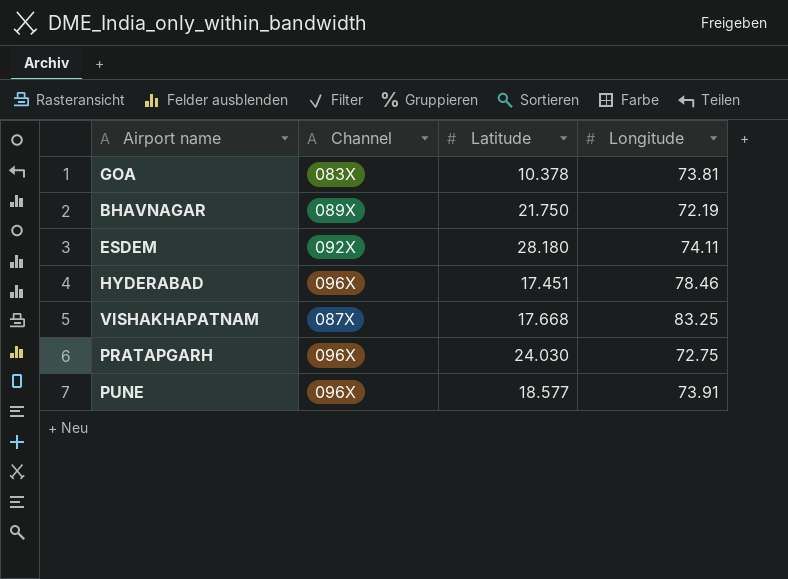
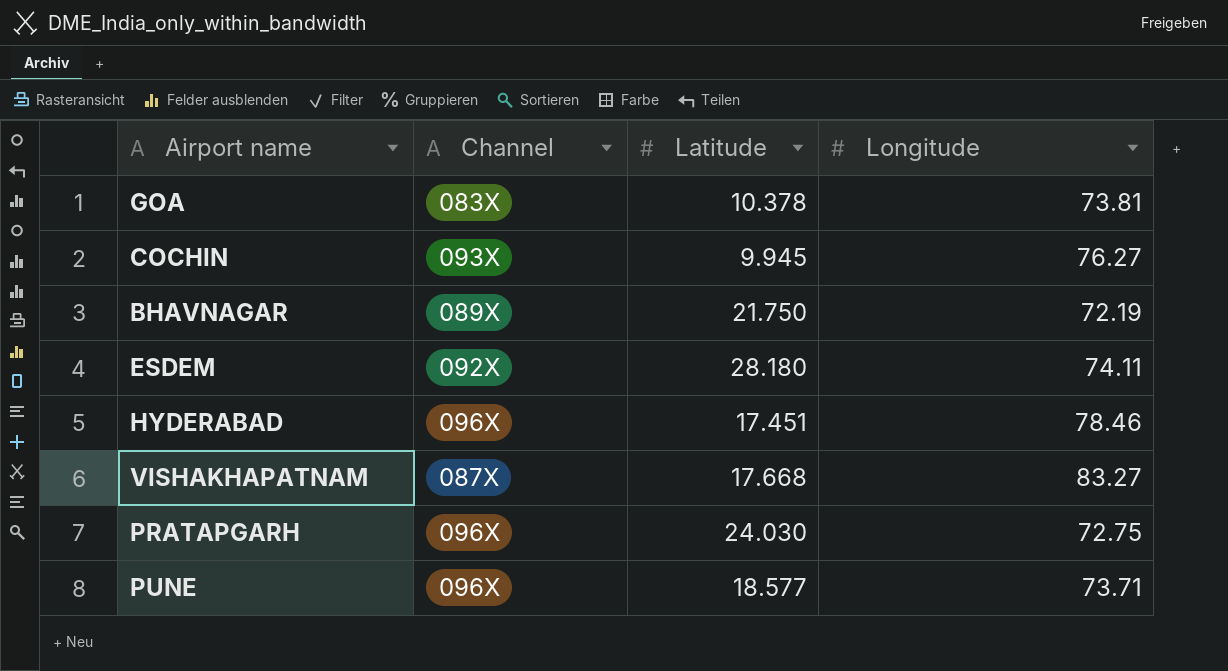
row COCHIN: none -> 093X | 9.945 | 76.27
VISHAKHAPATNAM | Longitude: 83.25 -> 83.27
PUNE | Longitude: 73.91 -> 73.71

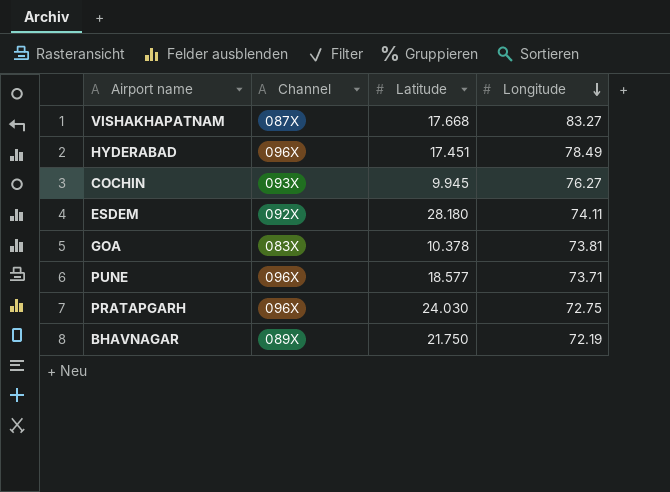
row order: none -> Longitude descending
HYDERABAD | Longitude: 78.46 -> 78.49

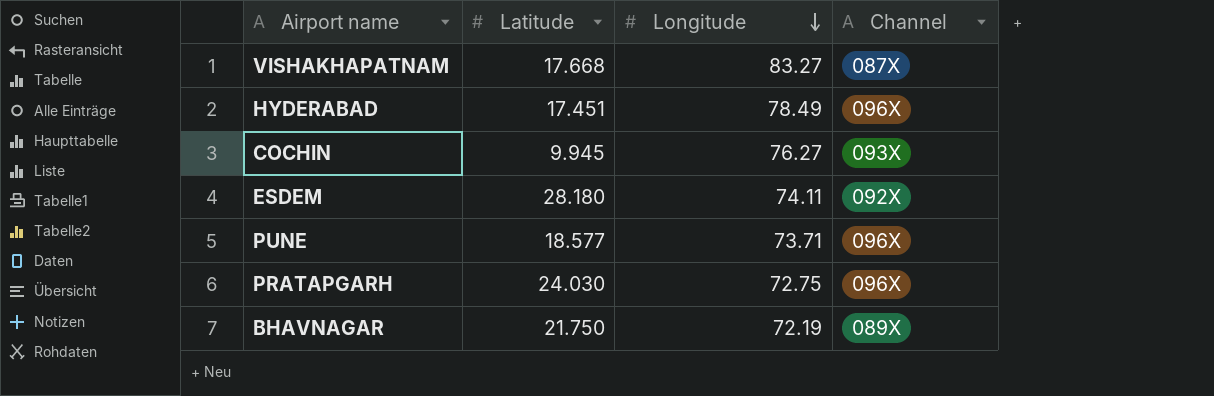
column Channel | position: 2 -> 4
row GOA: 083X | 10.378 | 73.81 -> none

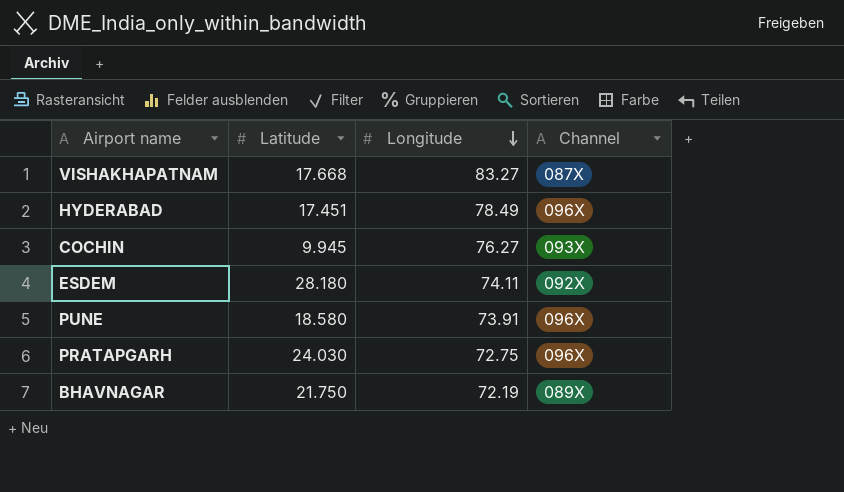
PUNE | Latitude: 18.577 -> 18.580
PUNE | Longitude: 73.71 -> 73.91

